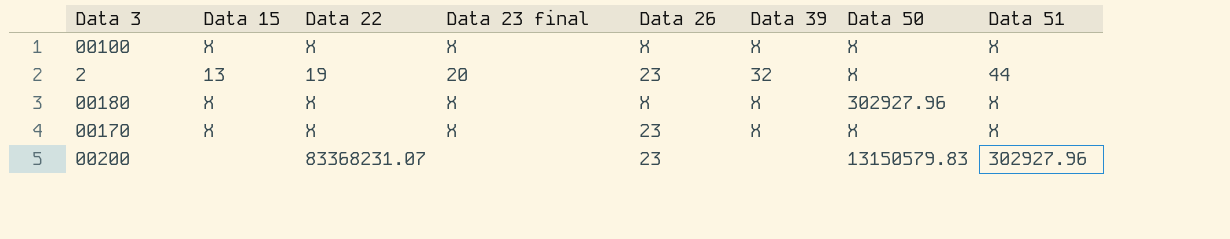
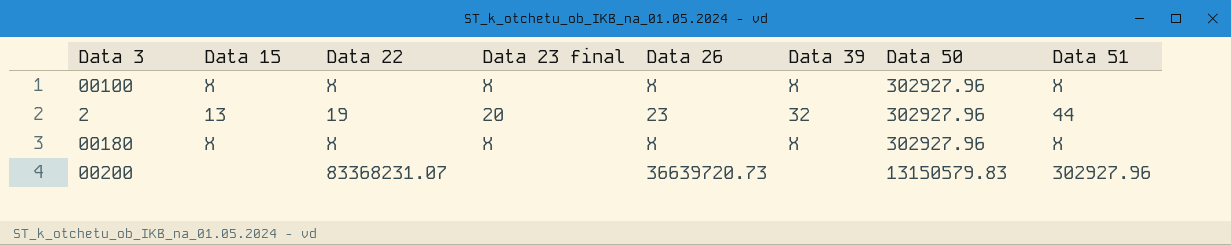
row 00170: X | X | X | 23 | X | X | X -> none
00100 | Data 50: X -> 302927.96
2 | Data 50: X -> 302927.96
00200 | Data 26: 23 -> 36639720.73

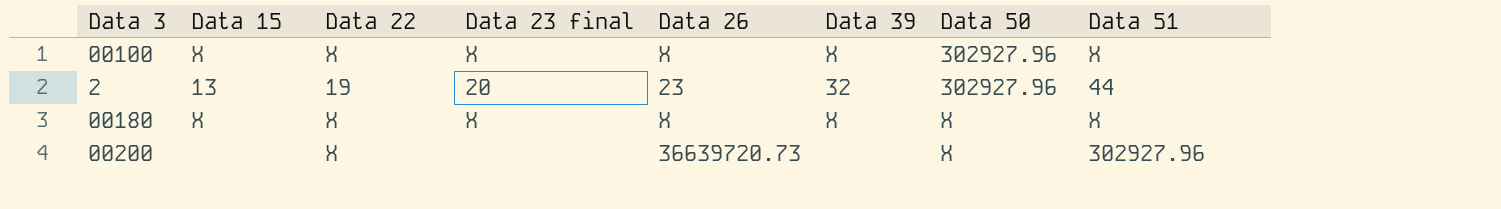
00180 | Data 50: 302927.96 -> X
00200 | Data 22: 83368231.07 -> X
00200 | Data 50: 13150579.83 -> X

